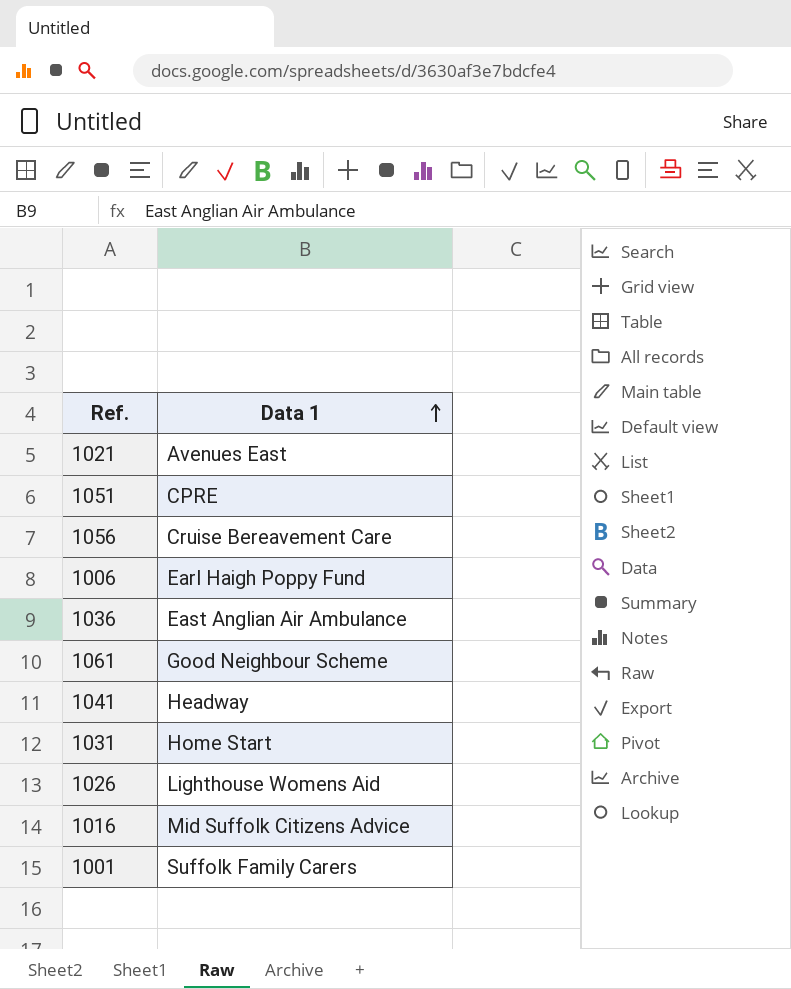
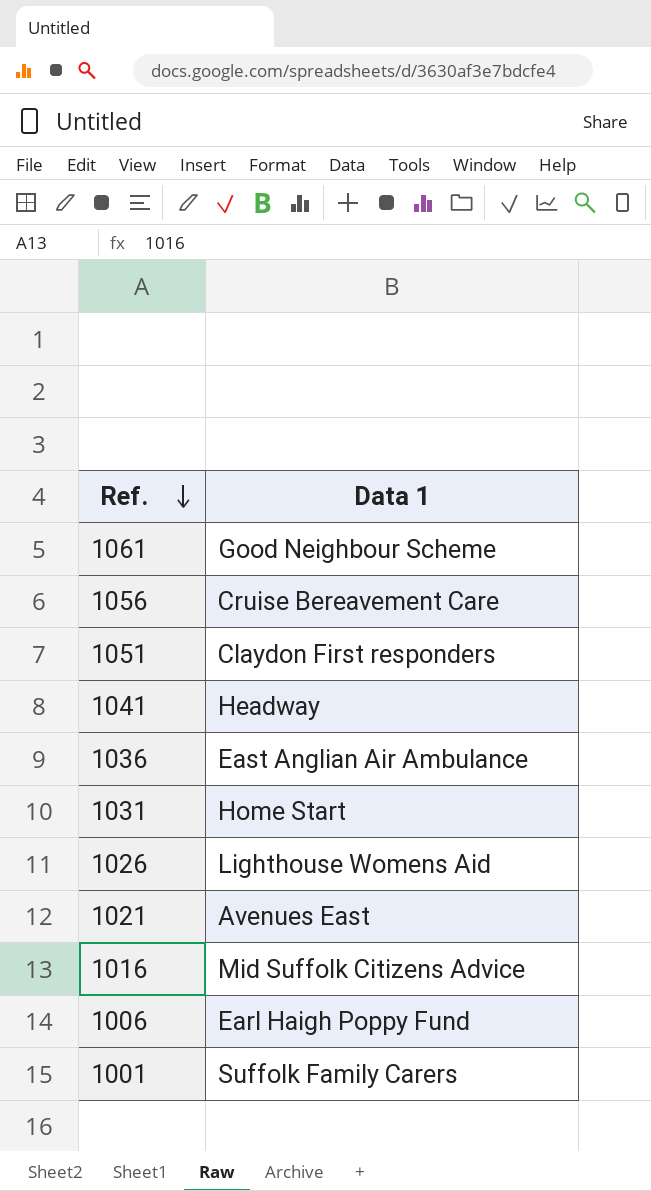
row order: Data 1 ascending -> Ref. descending
1051 | Data 1: CPRE -> Claydon First responders

